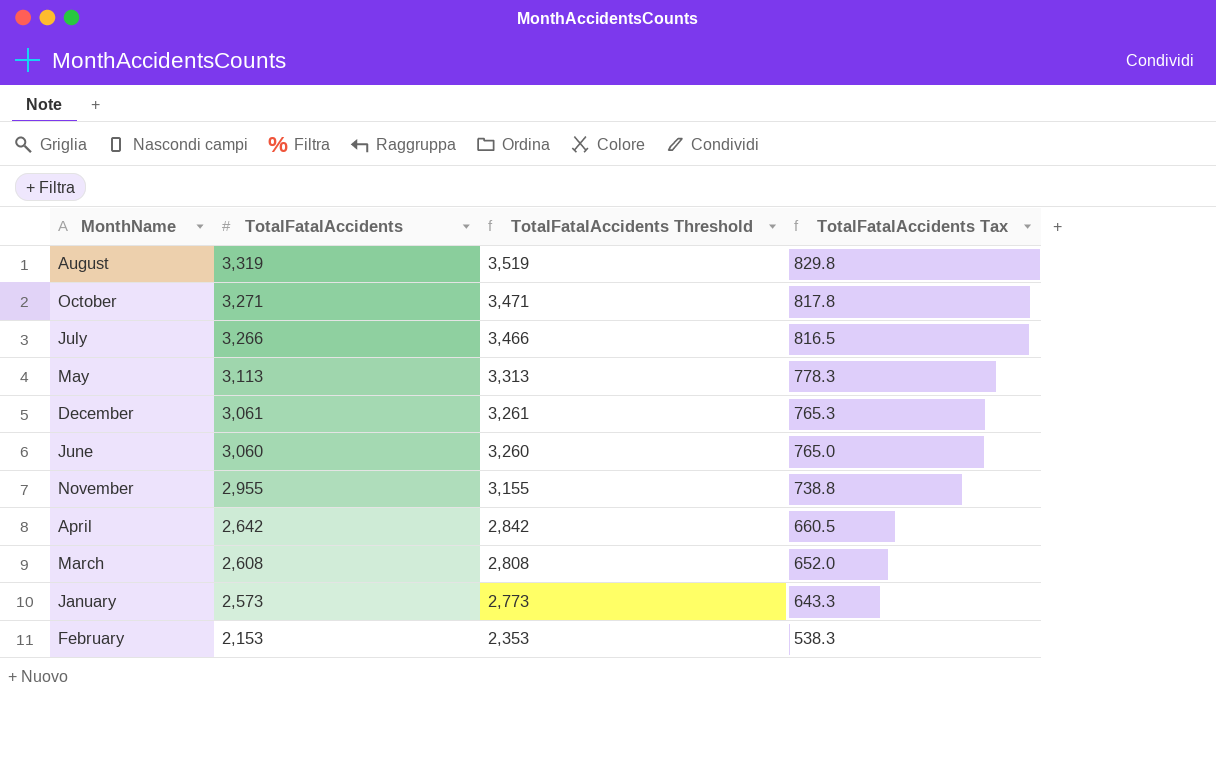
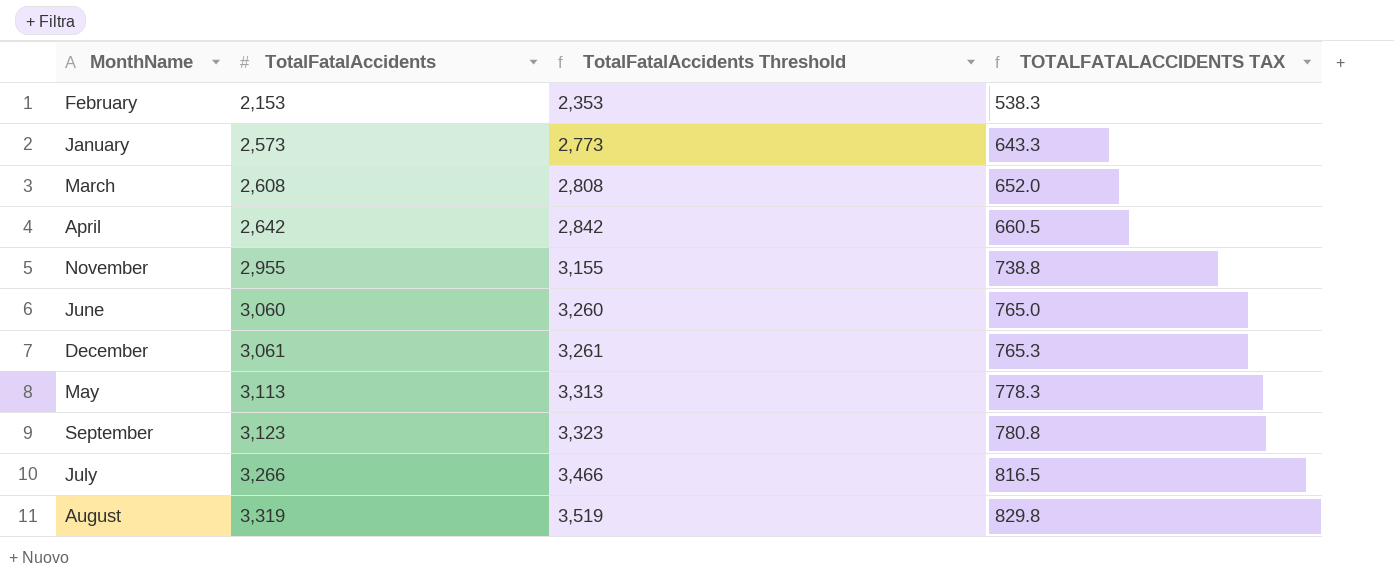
row order: TotalFatalAccidents descending -> TotalFatalAccidents ascending
column name: TotalFatalAccidents Tax -> TOTALFATALACCIDENTS TAX
row October: 3,271 | 3,471 | 817.8 -> none
row September: none -> 3,123 | 3,323 | 780.8

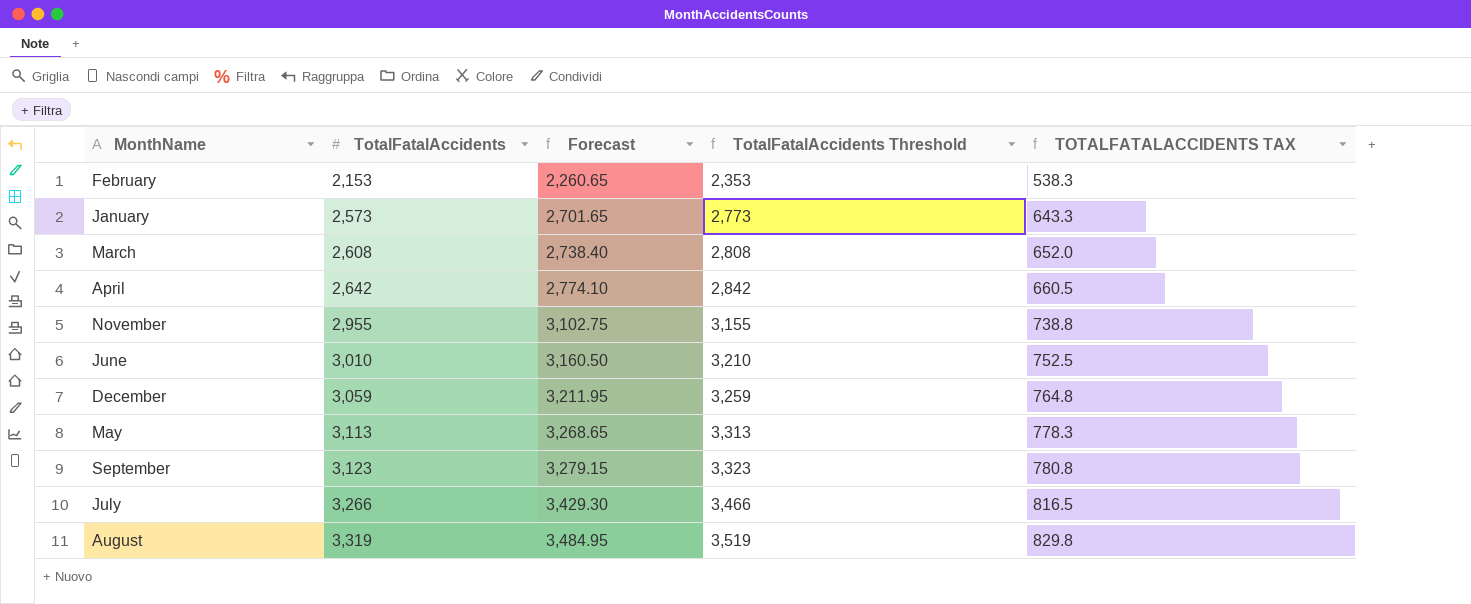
column Forecast | formula: none -> [TotalFatalAccidents] * 1.05
June | TotalFatalAccidents: 3,060 -> 3,010
June | TotalFatalAccidents Threshold: 3,260 -> 3,210
June | TOTALFATALACCIDENTS TAX: 765.0 -> 752.5
December | TotalFatalAccidents: 3,061 -> 3,059
December | TotalFatalAccidents Threshold: 3,261 -> 3,259
December | TOTALFATALACCIDENTS TAX: 765.3 -> 764.8

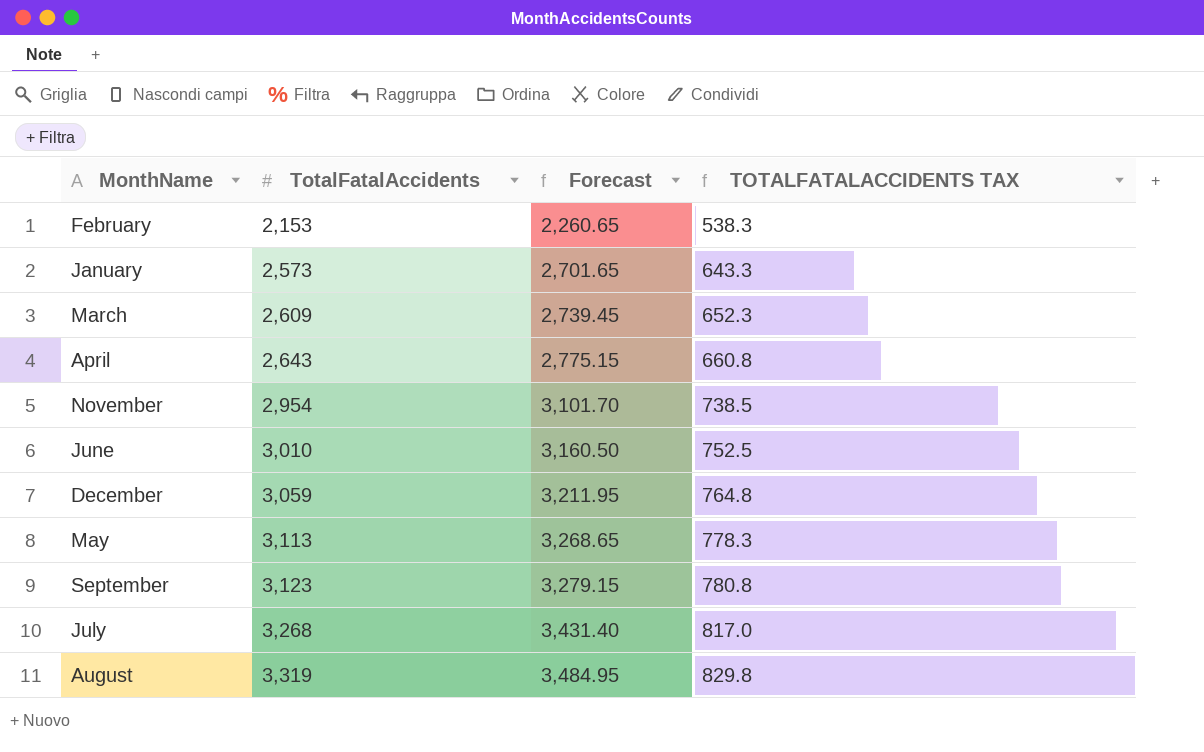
column TotalFatalAccidents Threshold | formula: [TotalFatalAccidents] + 200 -> none
March | TotalFatalAccidents: 2,608 -> 2,609
March | Forecast: 2,738.40 -> 2,739.45
March | TOTALFATALACCIDENTS TAX: 652.0 -> 652.3
April | TotalFatalAccidents: 2,642 -> 2,643
April | Forecast: 2,774.10 -> 2,775.15
April | TOTALFATALACCIDENTS TAX: 660.5 -> 660.8
November | TotalFatalAccidents: 2,955 -> 2,954
November | Forecast: 3,102.75 -> 3,101.70
November | TOTALFATALACCIDENTS TAX: 738.8 -> 738.5
July | TotalFatalAccidents: 3,266 -> 3,268
July | Forecast: 3,429.30 -> 3,431.40
July | TOTALFATALACCIDENTS TAX: 816.5 -> 817.0

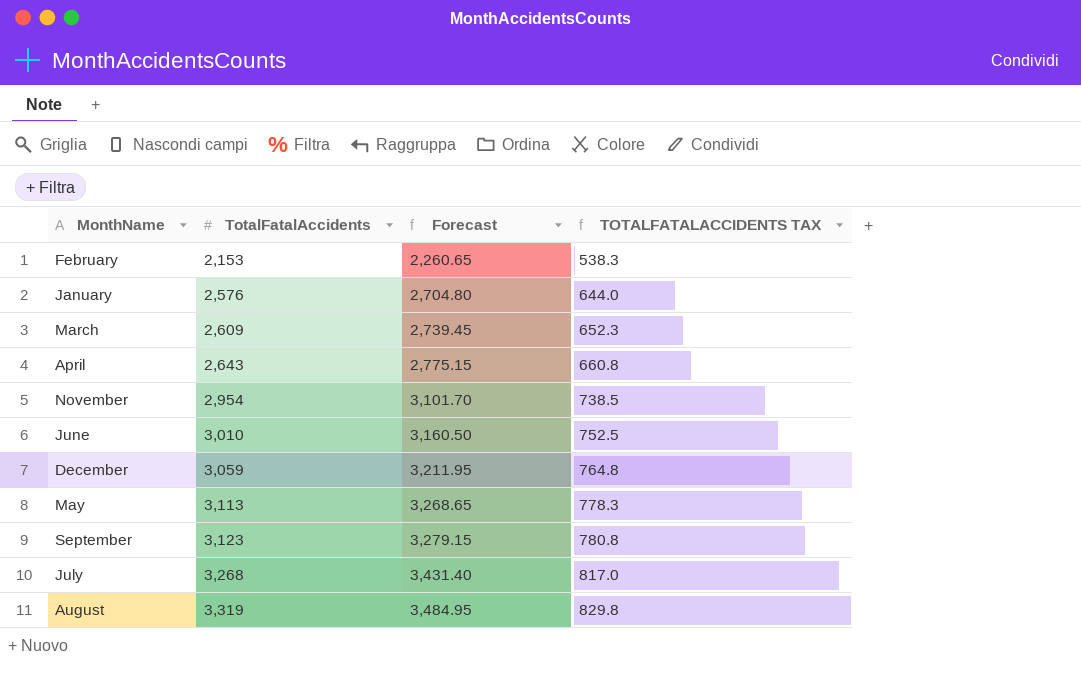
January | TotalFatalAccidents: 2,573 -> 2,576
January | Forecast: 2,701.65 -> 2,704.80
January | TOTALFATALACCIDENTS TAX: 643.3 -> 644.0

